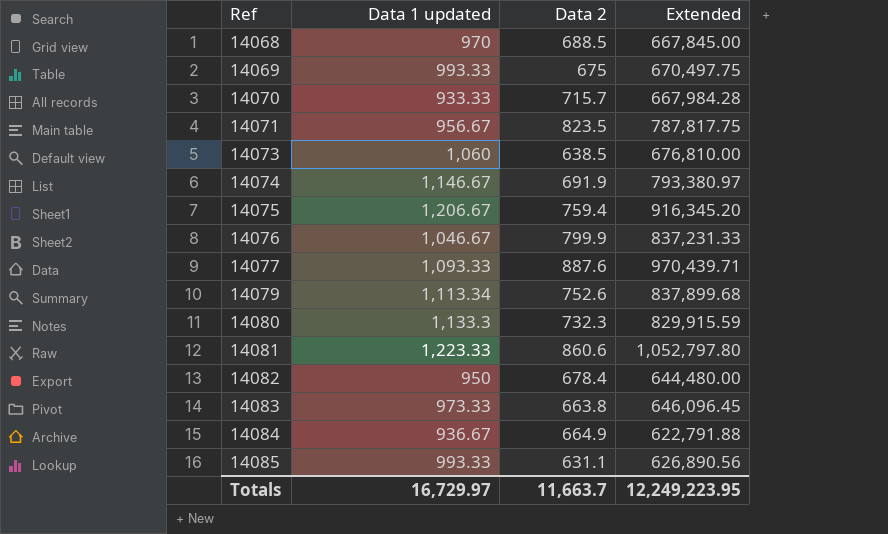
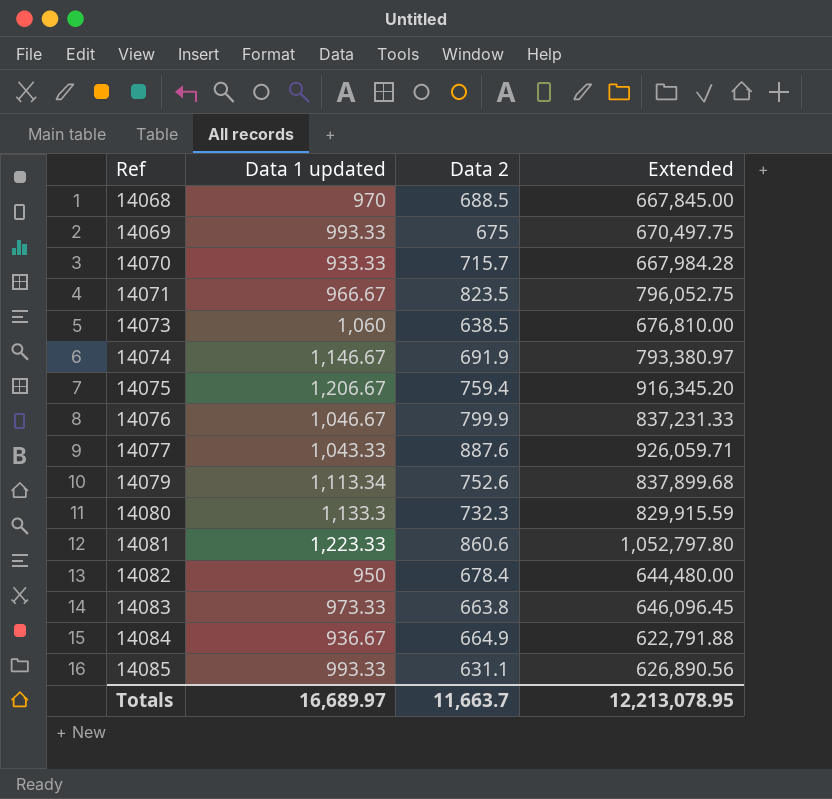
14071 | Data 1 updated: 956.67 -> 966.67
14071 | Extended: 787,817.75 -> 796,052.75
14077 | Data 1 updated: 1,093.33 -> 1,043.33
14077 | Extended: 970,439.71 -> 926,059.71
Totals | Data 1 updated: 16,729.97 -> 16,689.97
Totals | Extended: 12,249,223.95 -> 12,213,078.95

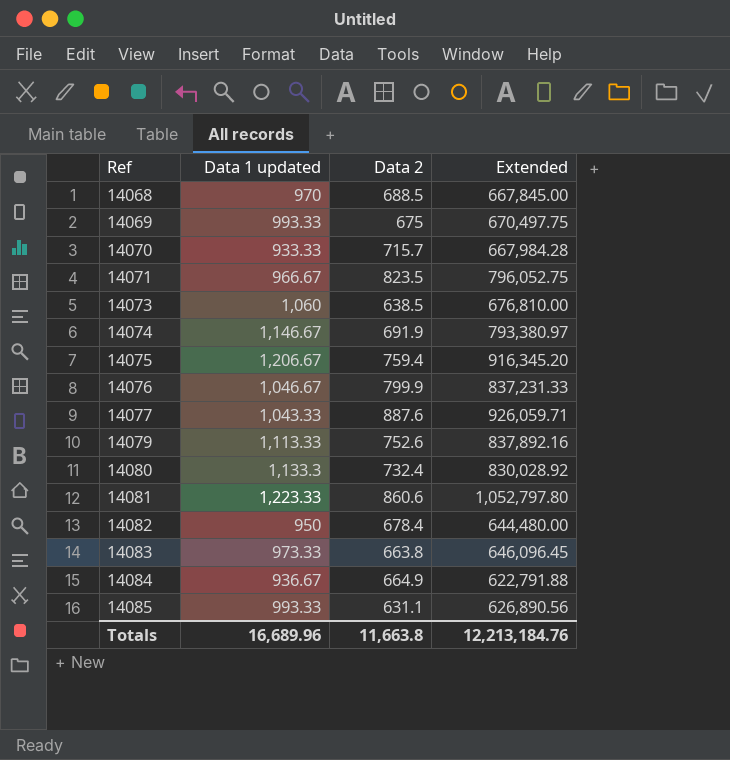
14079 | Data 1 updated: 1,113.34 -> 1,113.33
14079 | Extended: 837,899.68 -> 837,892.16
14080 | Data 2: 732.3 -> 732.4
14080 | Extended: 829,915.59 -> 830,028.92
Totals | Data 1 updated: 16,689.97 -> 16,689.96
Totals | Data 2: 11,663.7 -> 11,663.8
Totals | Extended: 12,213,078.95 -> 12,213,184.76

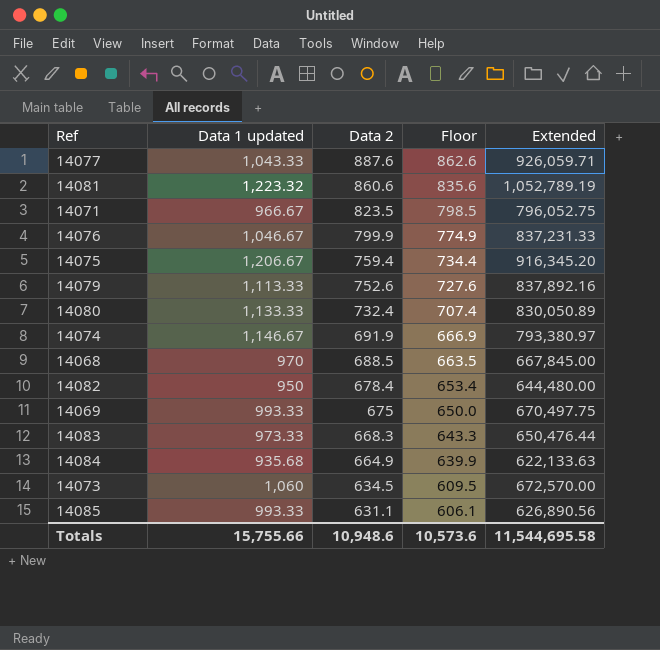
row order: Ref ascending -> Data 2 descending
column Floor | formula: none -> [Data 2] - 25
row 14070: 933.33 | 715.7 | 667,984.28 -> none
14081 | Data 1 updated: 1,223.33 -> 1,223.32
14081 | Extended: 1,052,797.80 -> 1,052,789.19
14080 | Data 1 updated: 1,133.3 -> 1,133.33
14080 | Extended: 830,028.92 -> 830,050.89
14083 | Data 2: 663.8 -> 668.3
14083 | Extended: 646,096.45 -> 650,476.44
14084 | Data 1 updated: 936.67 -> 935.68
14084 | Extended: 622,791.88 -> 622,133.63
14073 | Data 2: 638.5 -> 634.5
14073 | Extended: 676,810.00 -> 672,570.00
Totals | Data 1 updated: 16,689.96 -> 15,755.66
Totals | Data 2: 11,663.8 -> 10,948.6
Totals | Extended: 12,213,184.76 -> 11,544,695.58

